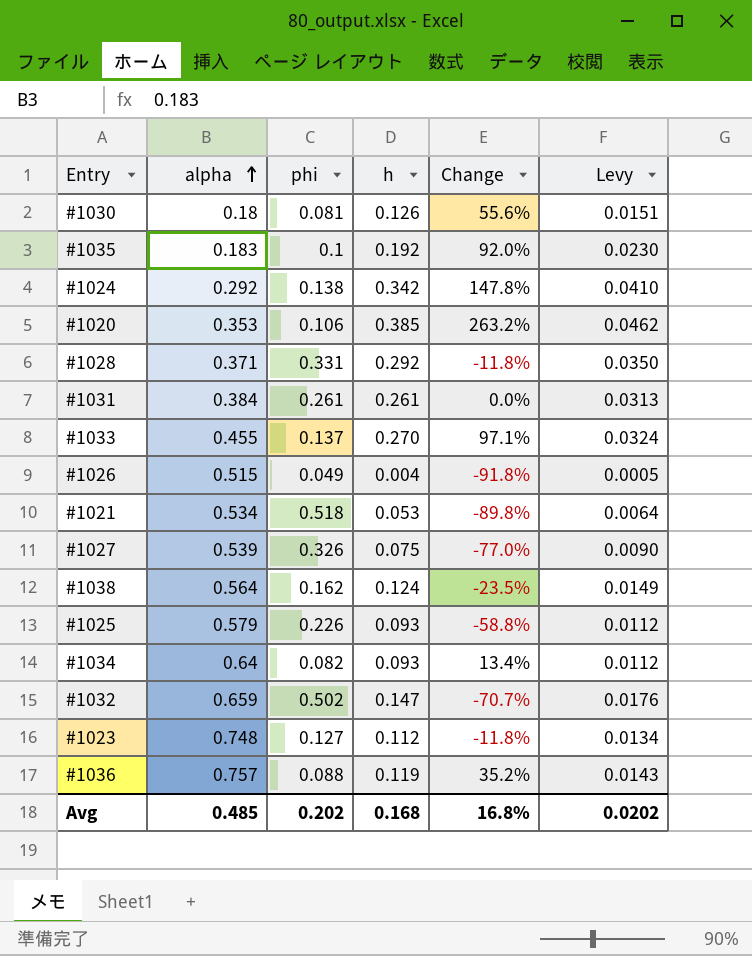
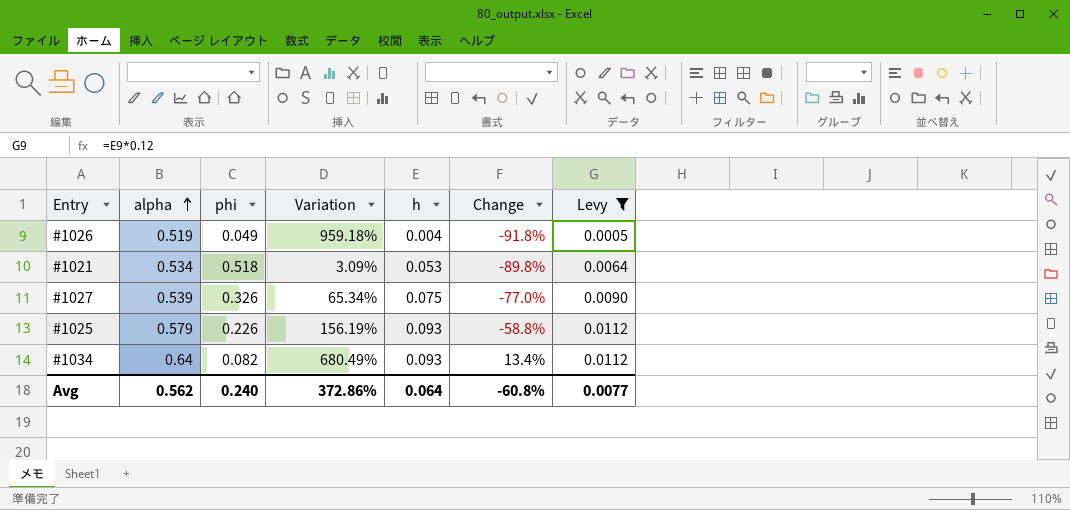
filter: none -> Levy <= 0.0112
column Variation | formula: none -> ([alpha] - [phi]) / [phi]
#1026 | alpha: 0.515 -> 0.519
Avg | alpha: 0.485 -> 0.562
Avg | phi: 0.202 -> 0.240
Avg | h: 0.168 -> 0.064
Avg | Change: 16.8% -> -60.8%
Avg | Levy: 0.0202 -> 0.0077

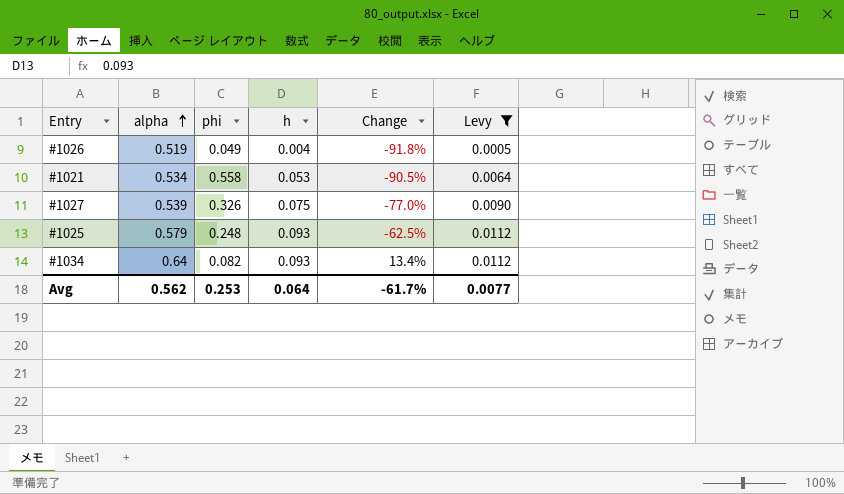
column Variation | formula: ([alpha] - [phi]) / [phi] -> none
#1021 | phi: 0.518 -> 0.558
#1021 | Change: -89.8% -> -90.5%
#1025 | phi: 0.226 -> 0.248
#1025 | Change: -58.8% -> -62.5%
Avg | phi: 0.240 -> 0.253
Avg | Change: -60.8% -> -61.7%

